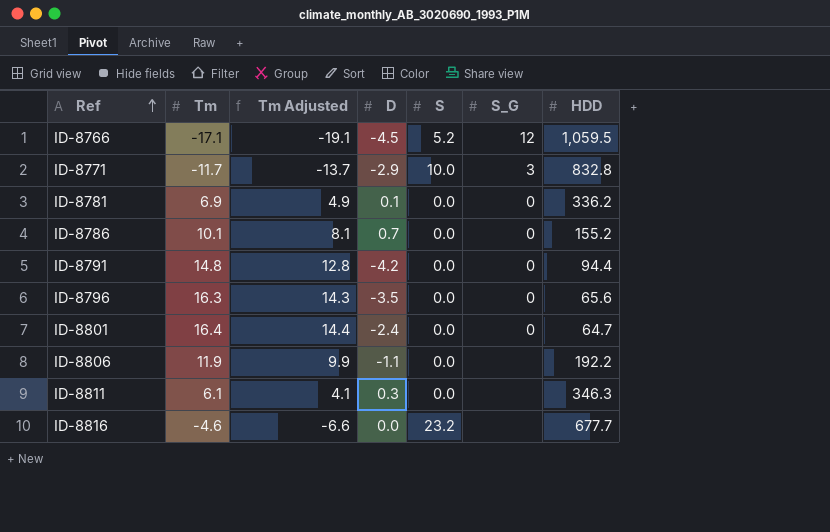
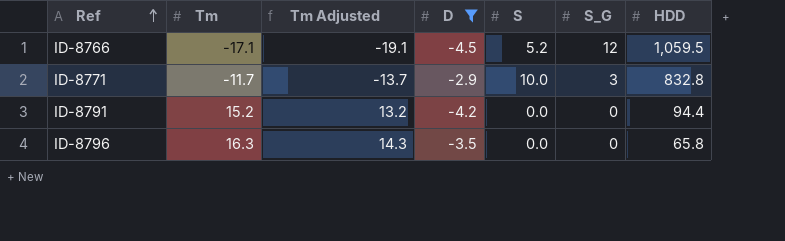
filter: none -> D <= -2.9
ID-8791 | Tm: 14.8 -> 15.2
ID-8791 | Tm Adjusted: 12.8 -> 13.2
ID-8796 | HDD: 65.6 -> 65.8

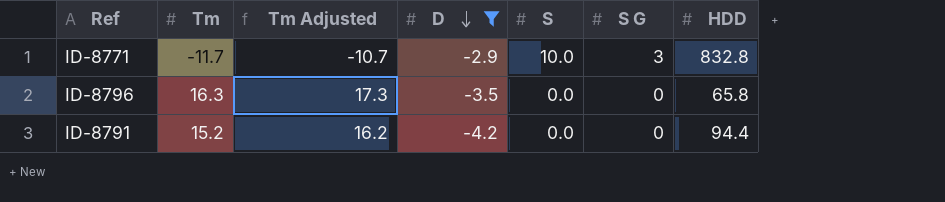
row order: Ref ascending -> D descending
column Tm Adjusted | formula: [Tm] - 2 -> [Tm] + 1
column name: S_G -> S G
row ID-8766: -17.1 | -19.1 | -4.5 | 5.2 | 12 | 1,059.5 -> none

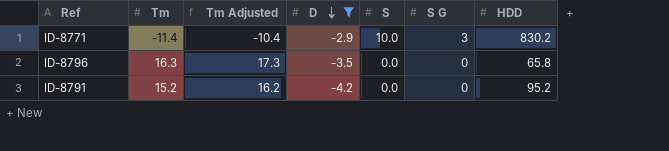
ID-8771 | Tm: -11.7 -> -11.4
ID-8771 | Tm Adjusted: -10.7 -> -10.4
ID-8771 | HDD: 832.8 -> 830.2
ID-8791 | HDD: 94.4 -> 95.2

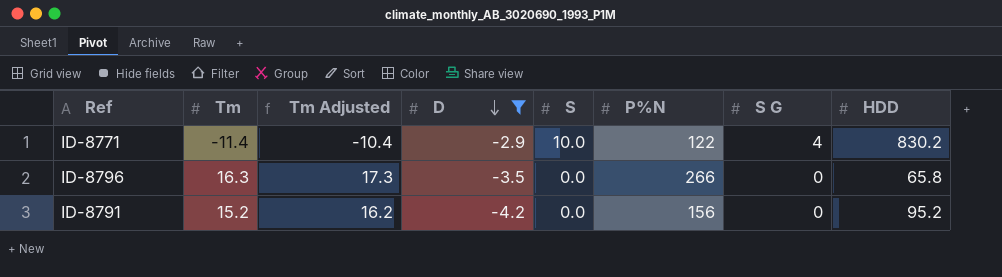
column P%N | position: none -> 6
ID-8771 | S G: 3 -> 4

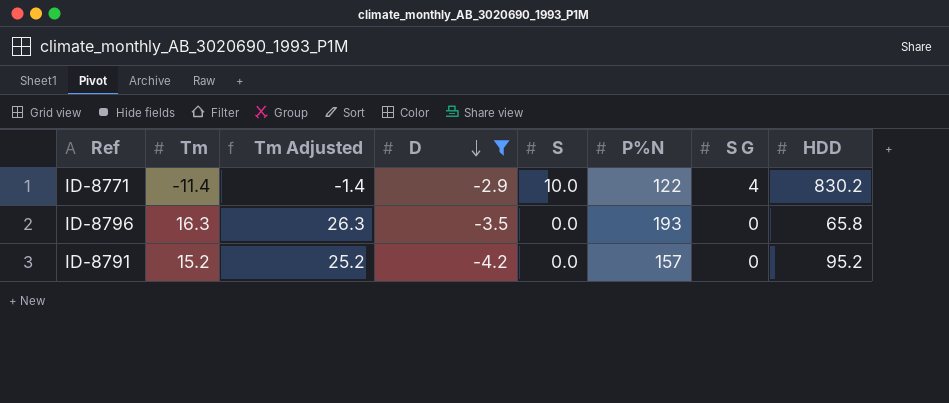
column Tm Adjusted | formula: [Tm] + 1 -> [Tm] + 10
ID-8796 | P%N: 266 -> 193
ID-8791 | P%N: 156 -> 157

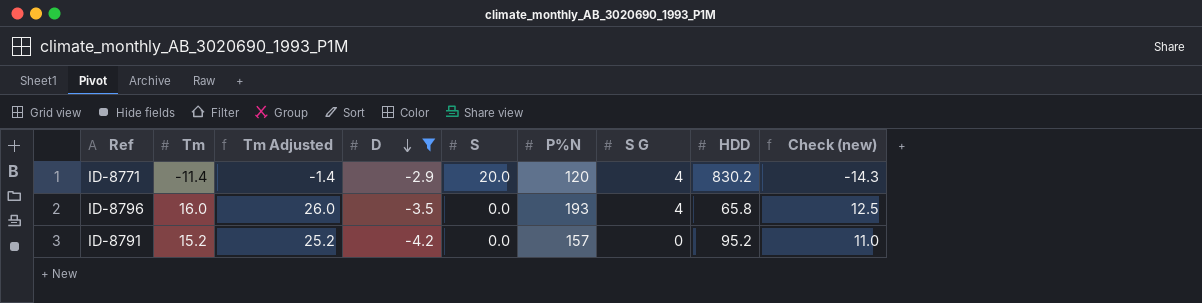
column Check (new) | formula: none -> [Tm] + [D]
ID-8771 | S: 10.0 -> 20.0
ID-8771 | P%N: 122 -> 120
ID-8796 | Tm: 16.3 -> 16.0
ID-8796 | Tm Adjusted: 26.3 -> 26.0
ID-8796 | S G: 0 -> 4

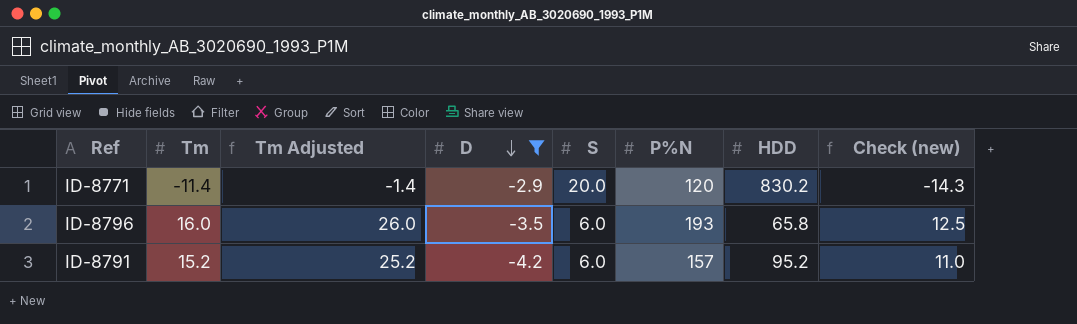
column S G | position: 7 -> none
ID-8796 | S: 0.0 -> 6.0
ID-8791 | S: 0.0 -> 6.0

